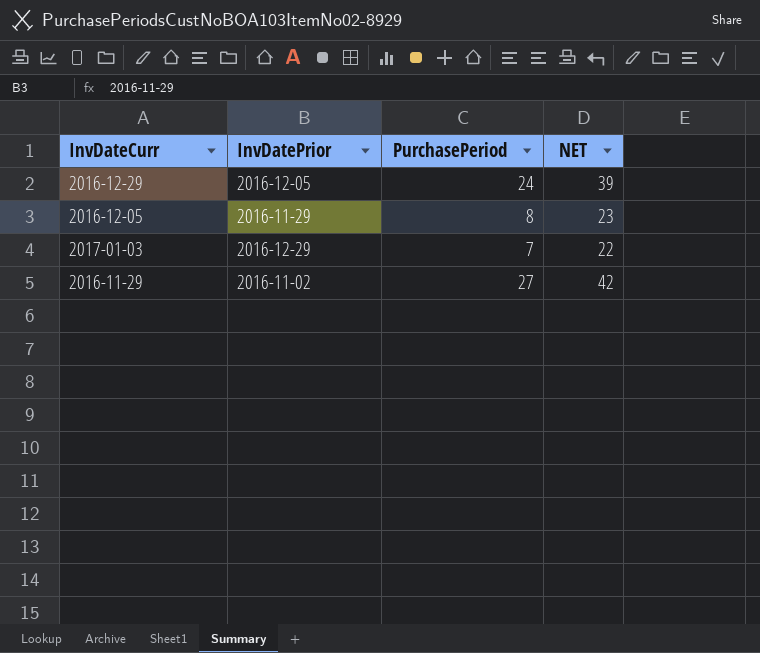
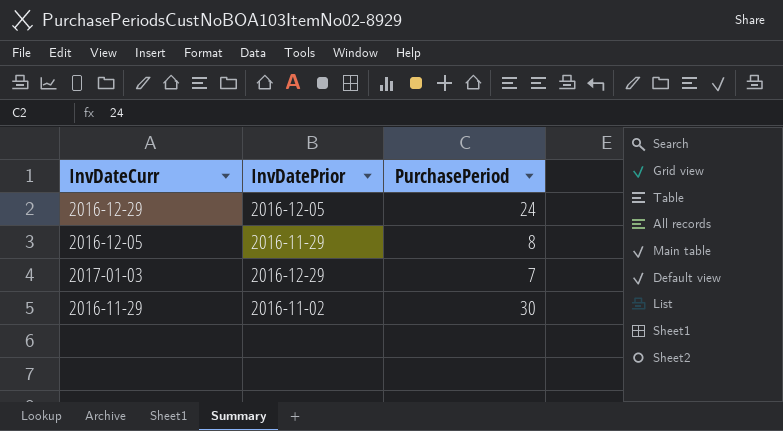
column NET | formula: [PurchasePeriod] + 15 -> none
2016-11-29 | PurchasePeriod: 27 -> 30

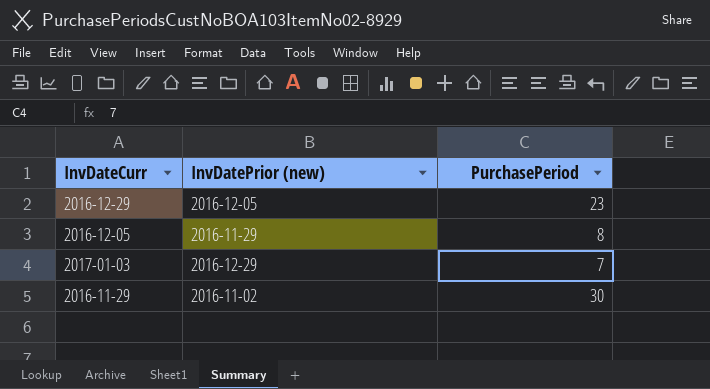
column name: InvDatePrior -> InvDatePrior (new)
2016-12-29 | PurchasePeriod: 24 -> 23

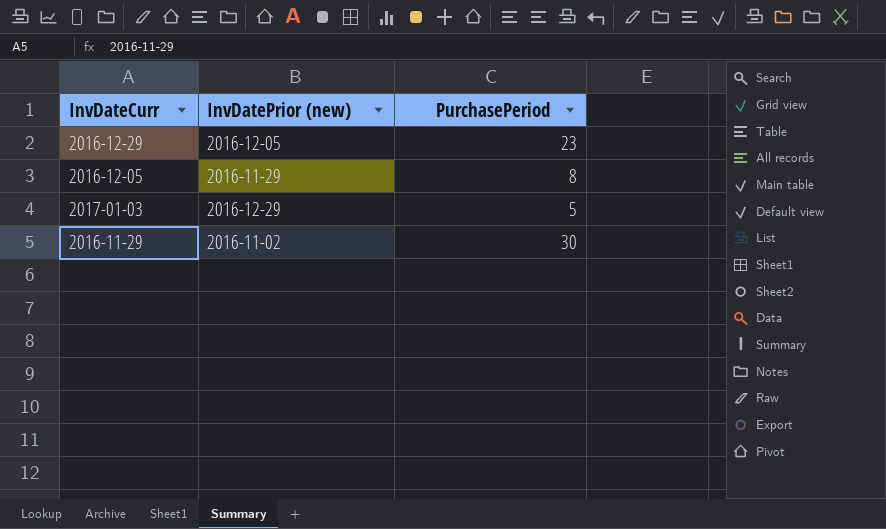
2017-01-03 | PurchasePeriod: 7 -> 5

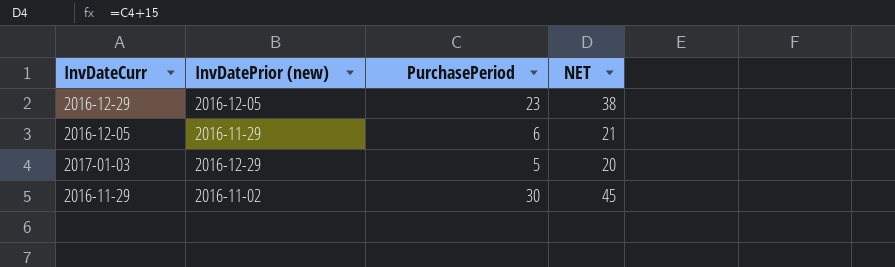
column NET | formula: none -> [PurchasePeriod] + 15
2016-12-05 | PurchasePeriod: 8 -> 6

